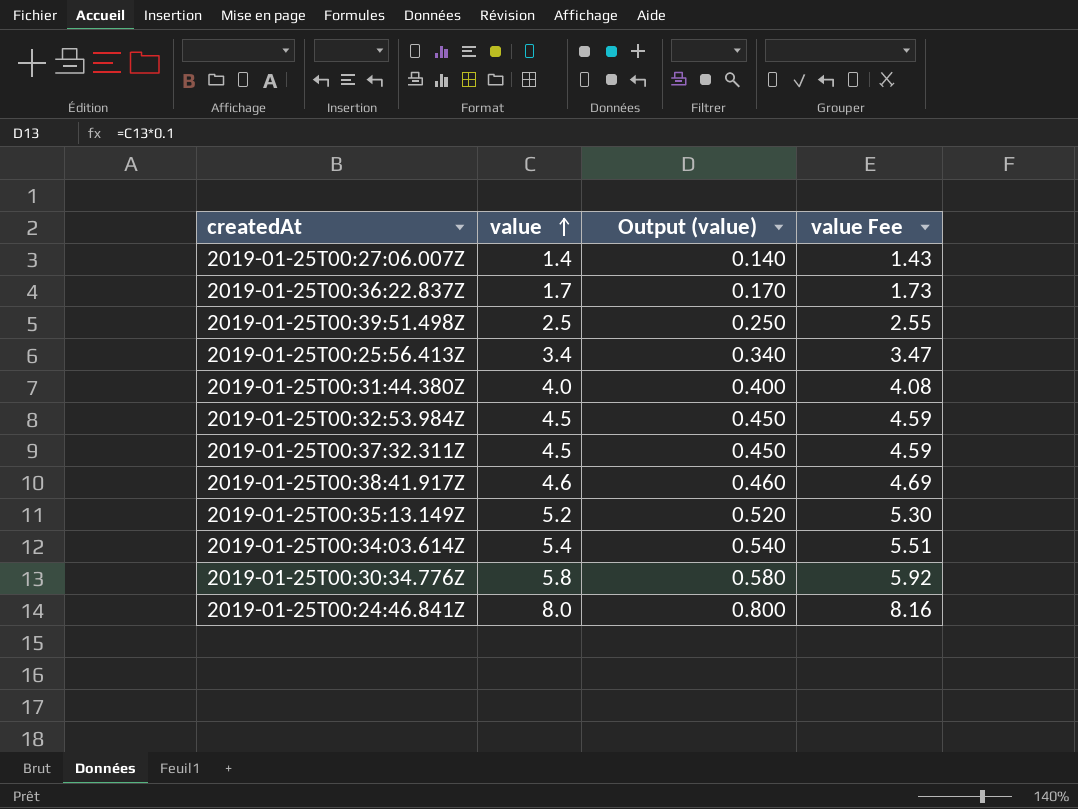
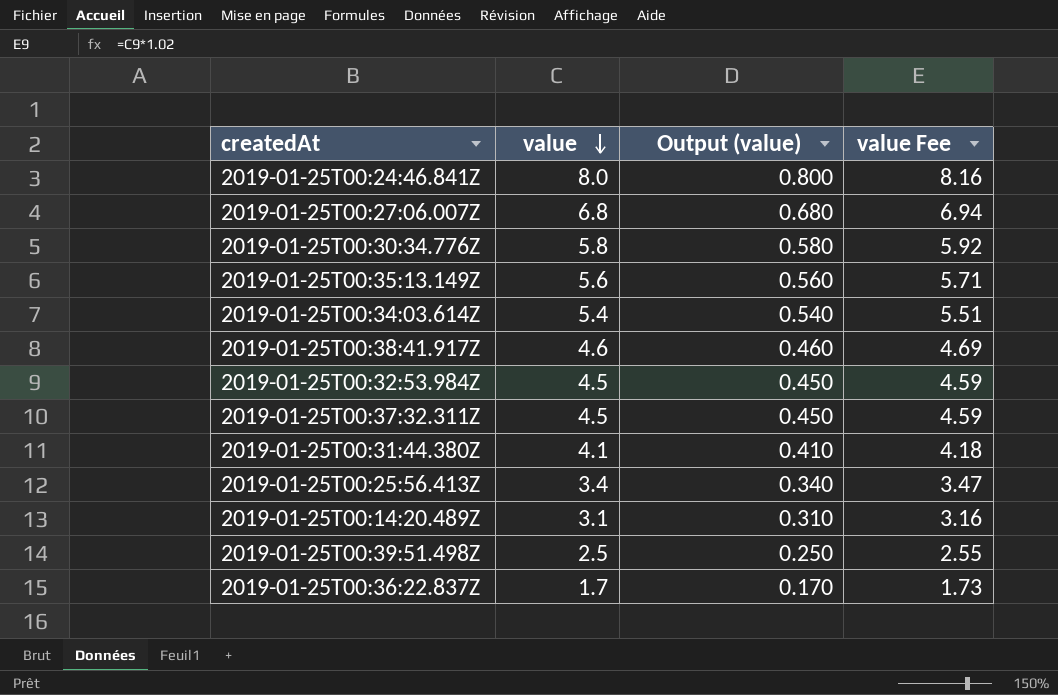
row order: value ascending -> value descending
2019-01-25T00:27:06.007Z | value: 1.4 -> 6.8
2019-01-25T00:27:06.007Z | Output (value): 0.140 -> 0.680
2019-01-25T00:27:06.007Z | value Fee: 1.43 -> 6.94
2019-01-25T00:35:13.149Z | value: 5.2 -> 5.6
2019-01-25T00:35:13.149Z | Output (value): 0.520 -> 0.560
2019-01-25T00:35:13.149Z | value Fee: 5.30 -> 5.71
2019-01-25T00:31:44.380Z | value: 4.0 -> 4.1
2019-01-25T00:31:44.380Z | Output (value): 0.400 -> 0.410
2019-01-25T00:31:44.380Z | value Fee: 4.08 -> 4.18
row 2019-01-25T00:14:20.489Z: none -> 3.1 | 0.310 | 3.16

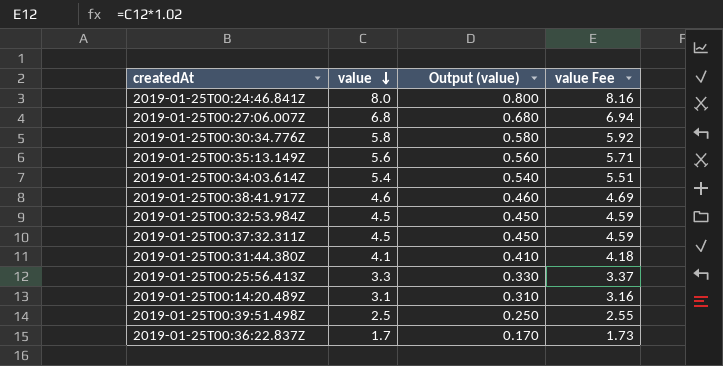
2019-01-25T00:25:56.413Z | value: 3.4 -> 3.3
2019-01-25T00:25:56.413Z | Output (value): 0.340 -> 0.330
2019-01-25T00:25:56.413Z | value Fee: 3.47 -> 3.37

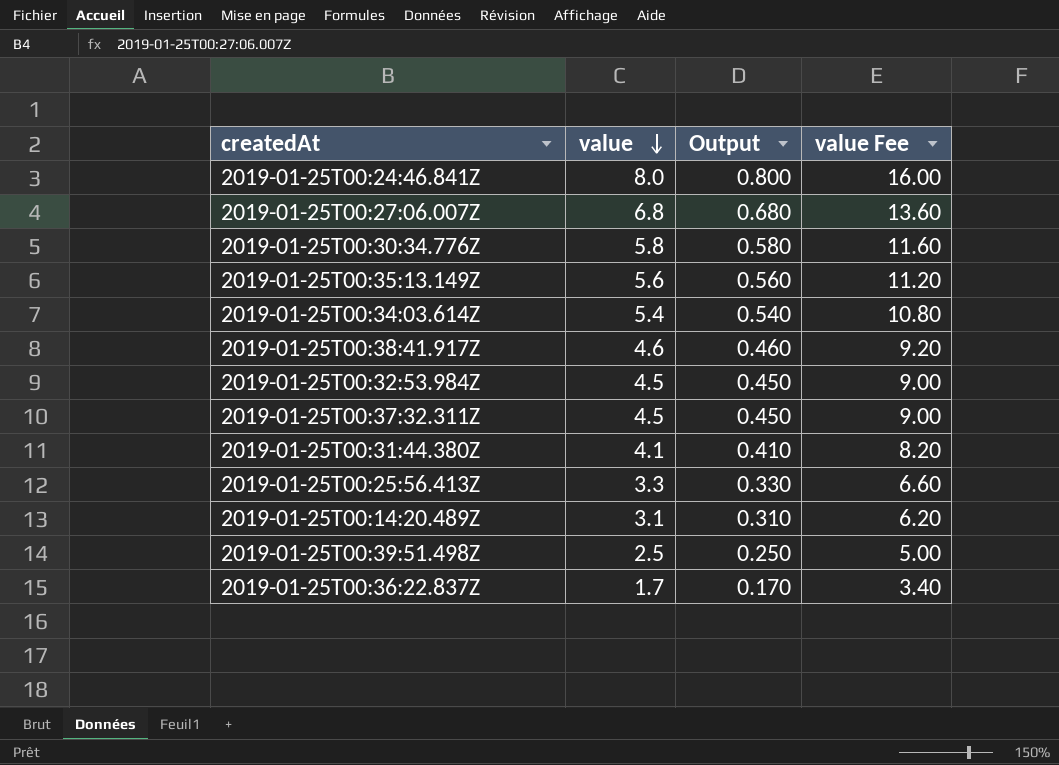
column name: Output (value) -> Output
column value Fee | formula: [value] * 1.02 -> [value] * 2

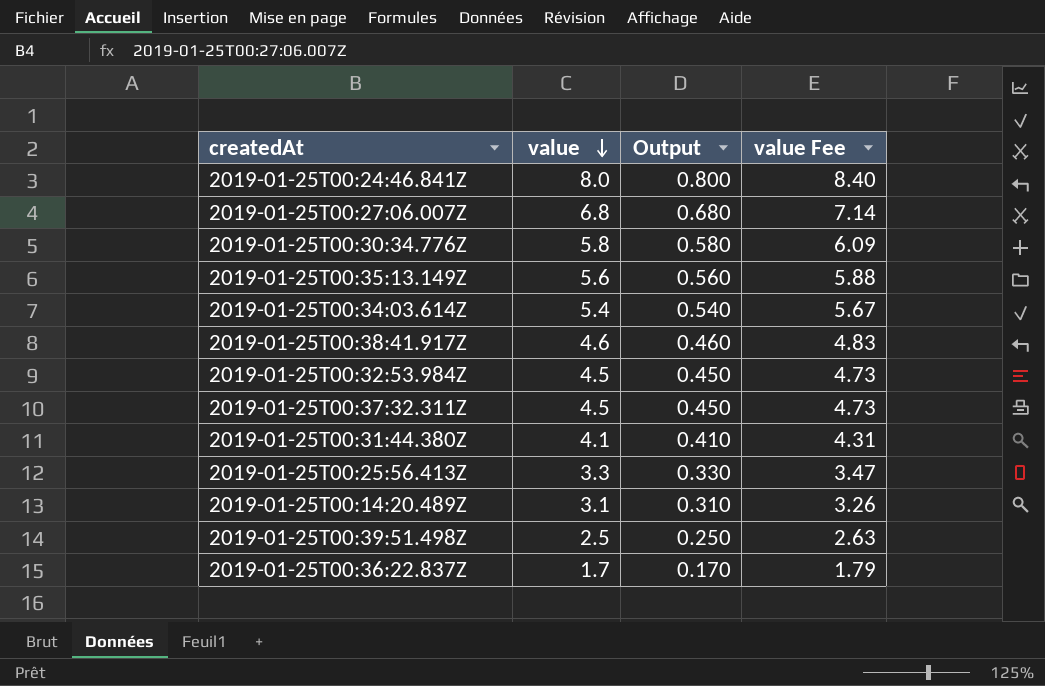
column value Fee | formula: [value] * 2 -> [value] * 1.05

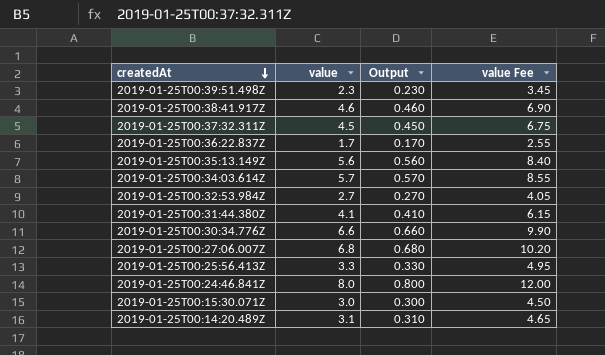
row order: value descending -> createdAt descending
column value Fee | formula: [value] * 1.05 -> [value] * 1.5
2019-01-25T00:39:51.498Z | value: 2.5 -> 2.3
2019-01-25T00:39:51.498Z | Output: 0.250 -> 0.230
2019-01-25T00:34:03.614Z | value: 5.4 -> 5.7
2019-01-25T00:34:03.614Z | Output: 0.540 -> 0.570
2019-01-25T00:32:53.984Z | value: 4.5 -> 2.7
2019-01-25T00:32:53.984Z | Output: 0.450 -> 0.270
2019-01-25T00:30:34.776Z | value: 5.8 -> 6.6
2019-01-25T00:30:34.776Z | Output: 0.580 -> 0.660
row 2019-01-25T00:15:30.071Z: none -> 3.0 | 0.300 | 4.50

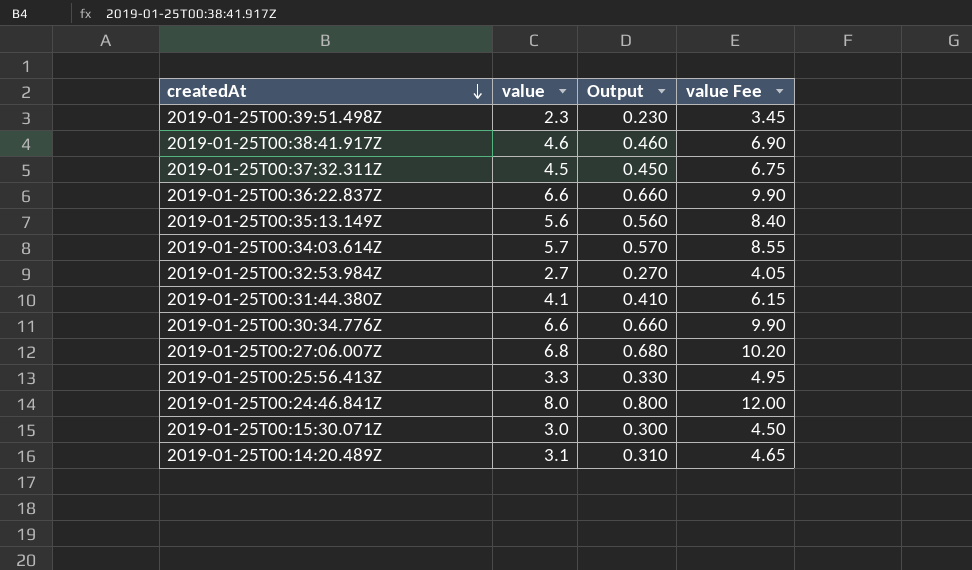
2019-01-25T00:36:22.837Z | value: 1.7 -> 6.6
2019-01-25T00:36:22.837Z | Output: 0.170 -> 0.660
2019-01-25T00:36:22.837Z | value Fee: 2.55 -> 9.90

